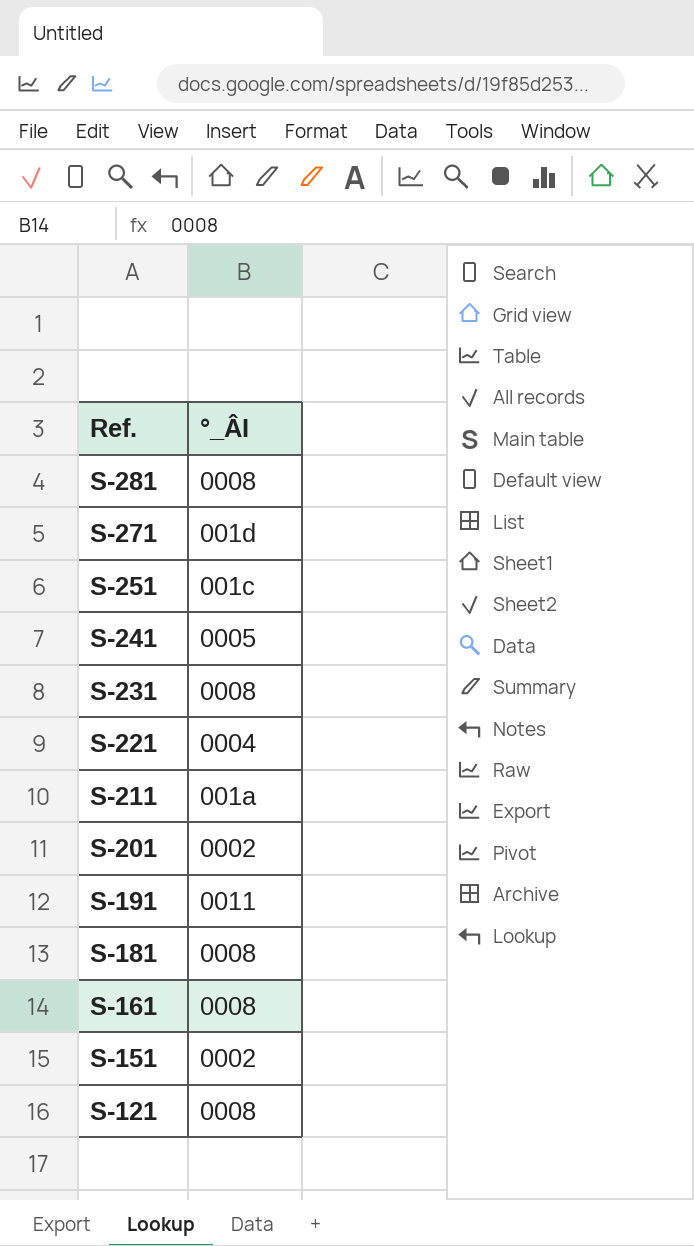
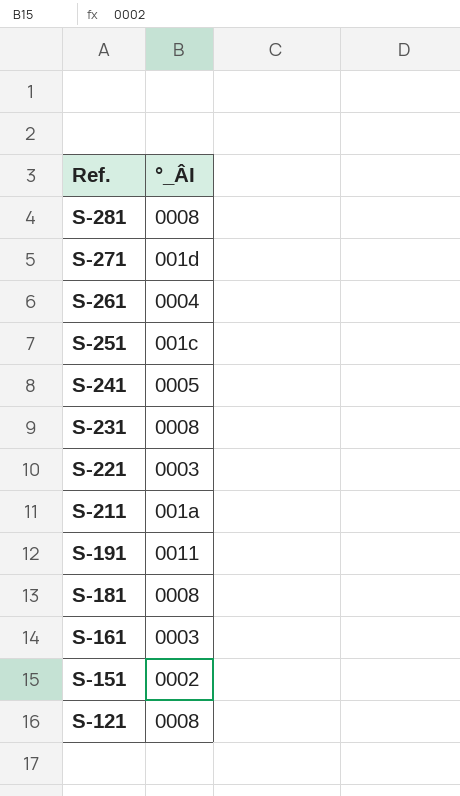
row S-201: 0002 -> none
row S-261: none -> 0004
S-221 | °_ÂI: 0004 -> 0003
S-161 | °_ÂI: 0008 -> 0003

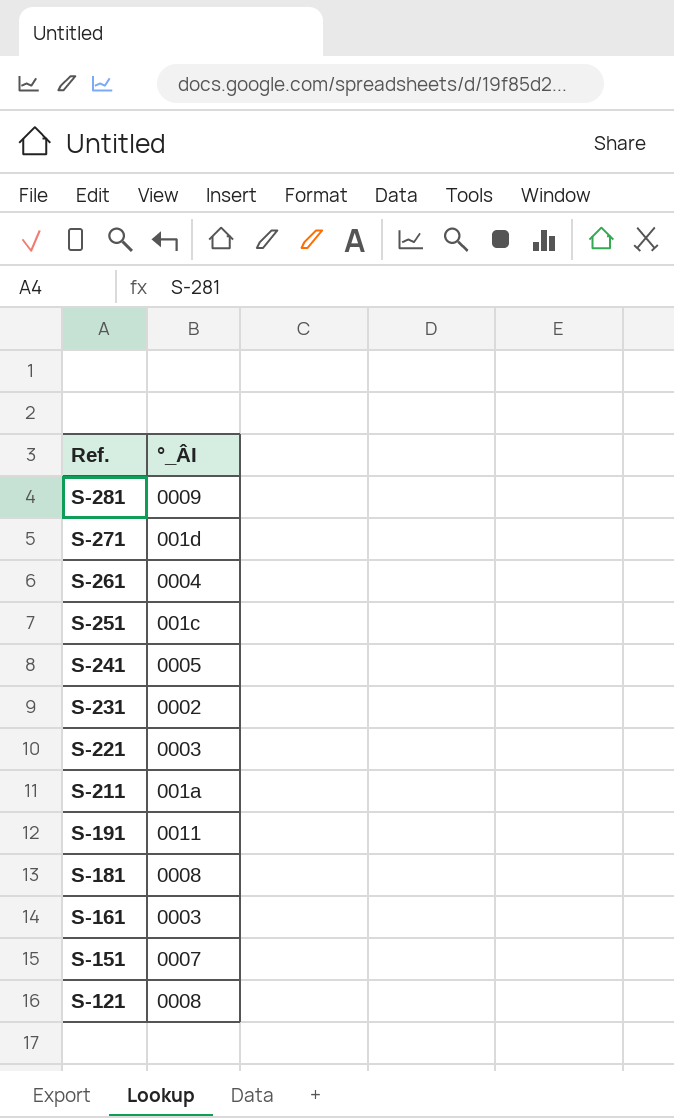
S-281 | °_ÂI: 0008 -> 0009
S-231 | °_ÂI: 0008 -> 0002
S-151 | °_ÂI: 0002 -> 0007

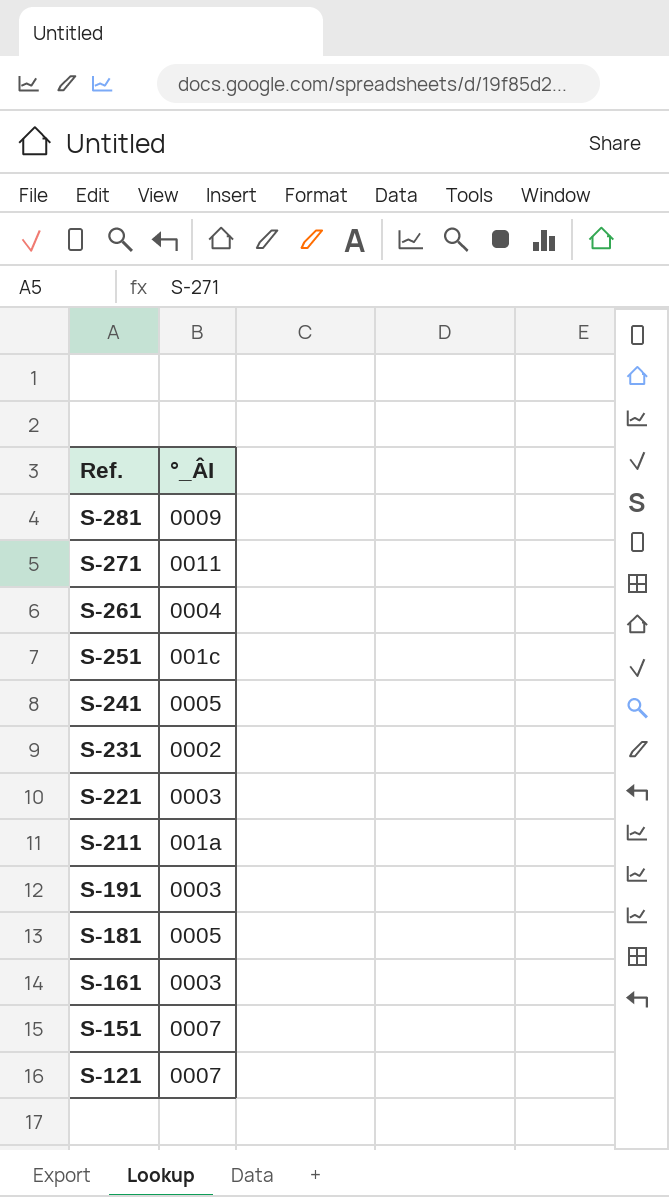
S-271 | °_ÂI: 001d -> 0011
S-191 | °_ÂI: 0011 -> 0003
S-181 | °_ÂI: 0008 -> 0005
S-121 | °_ÂI: 0008 -> 0007

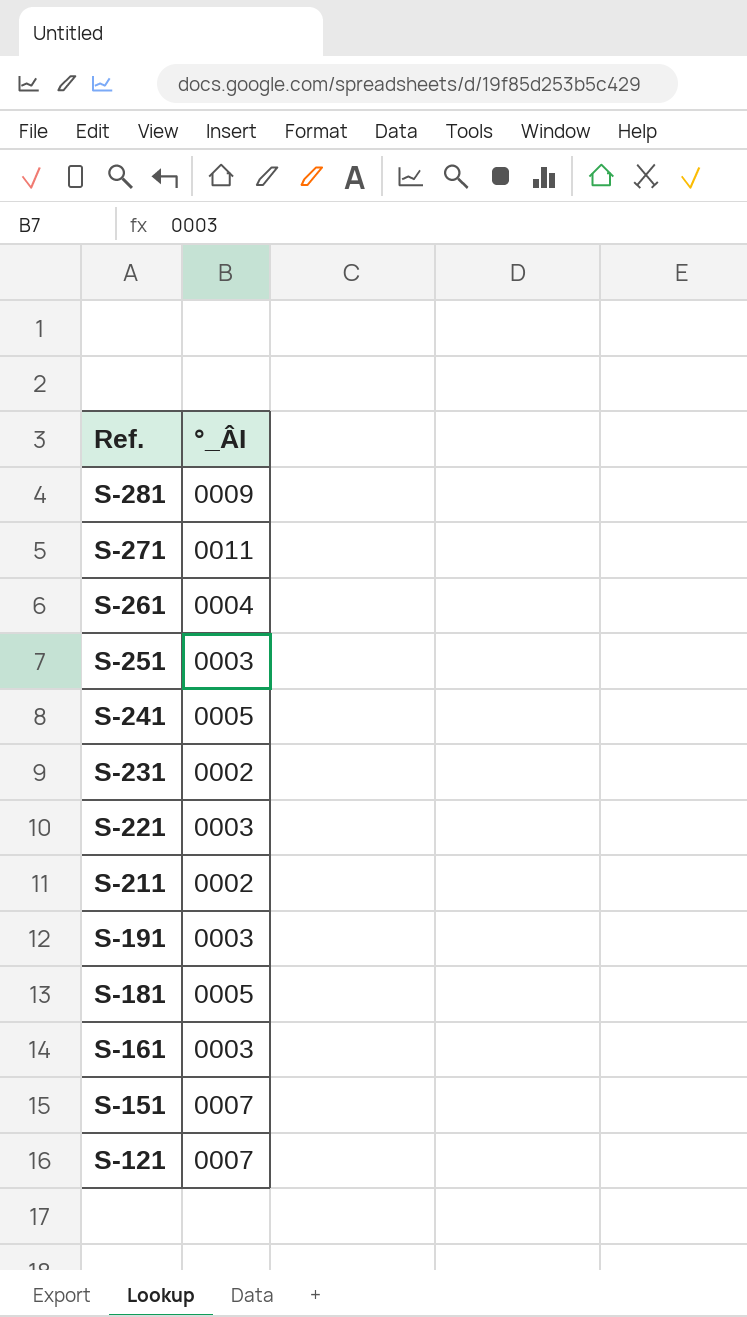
S-251 | °_ÂI: 001c -> 0003
S-211 | °_ÂI: 001a -> 0002

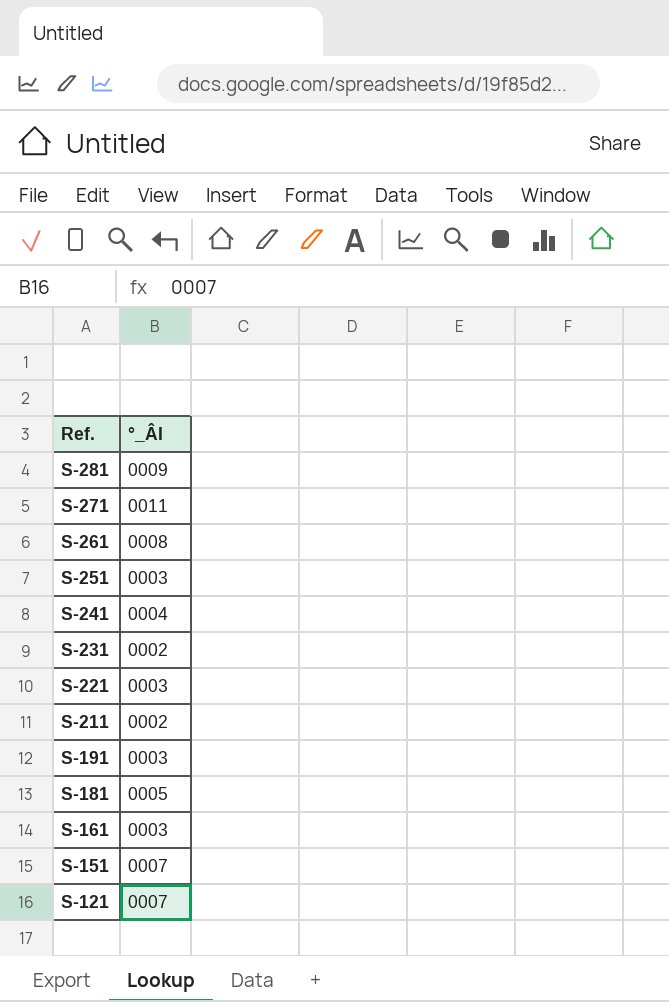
S-261 | °_ÂI: 0004 -> 0008
S-241 | °_ÂI: 0005 -> 0004

